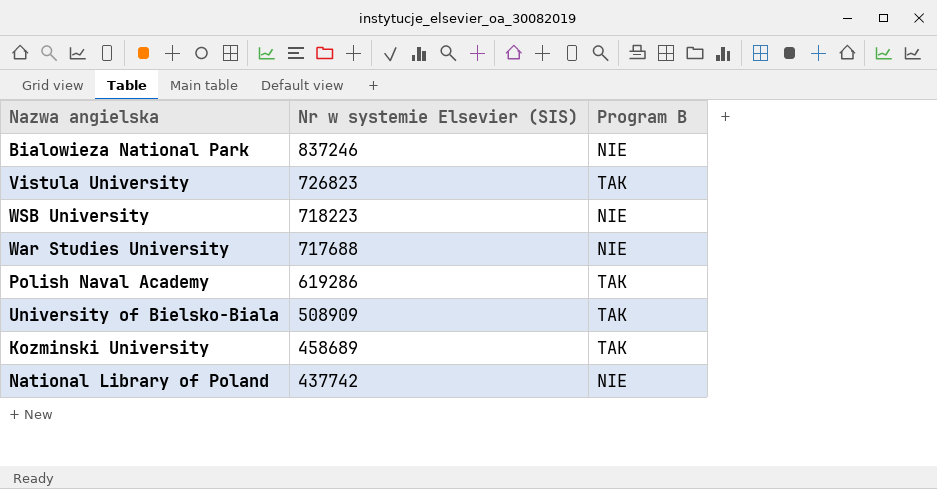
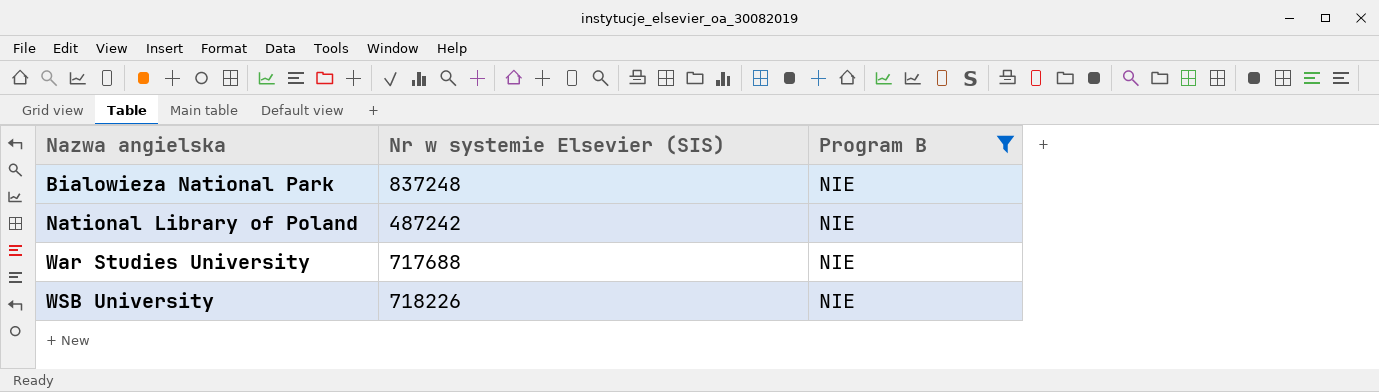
filter: none -> Program B = NIE
row order: Nr w systemie Elsevier (SIS) descending -> Nazwa angielska ascending
Bialowieza National Park | Nr w systemie Elsevier (SIS): 837246 -> 837248
National Library of Poland | Nr w systemie Elsevier (SIS): 437742 -> 487242
WSB University | Nr w systemie Elsevier (SIS): 718223 -> 718226

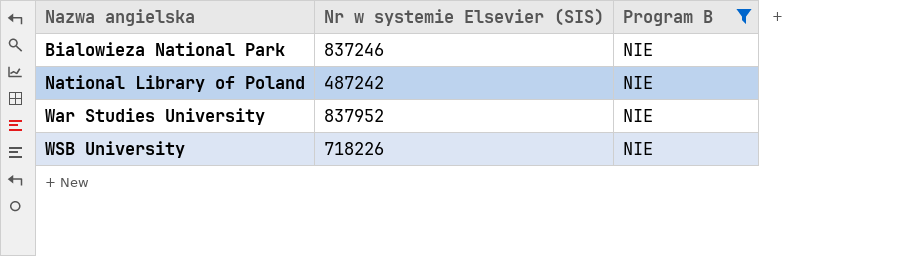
Bialowieza National Park | Nr w systemie Elsevier (SIS): 837248 -> 837246
War Studies University | Nr w systemie Elsevier (SIS): 717688 -> 837952

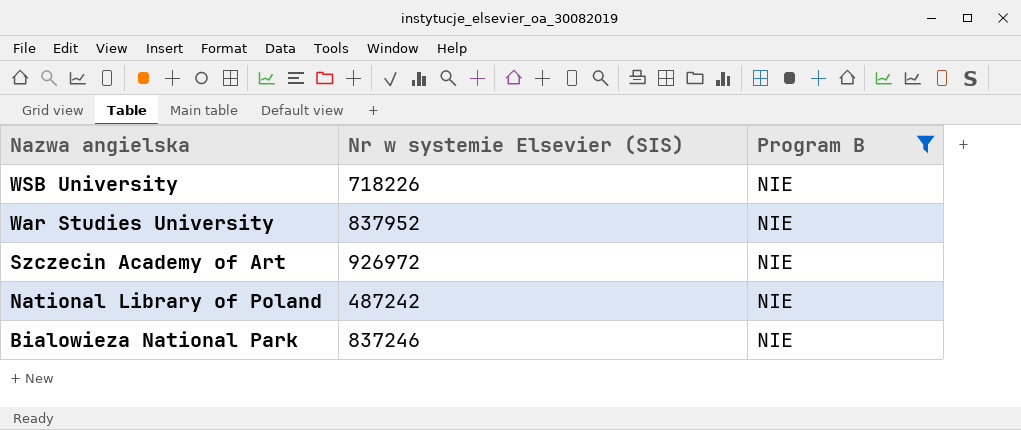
row order: Nazwa angielska ascending -> Nazwa angielska descending
row Szczecin Academy of Art: none -> 926972 | NIE

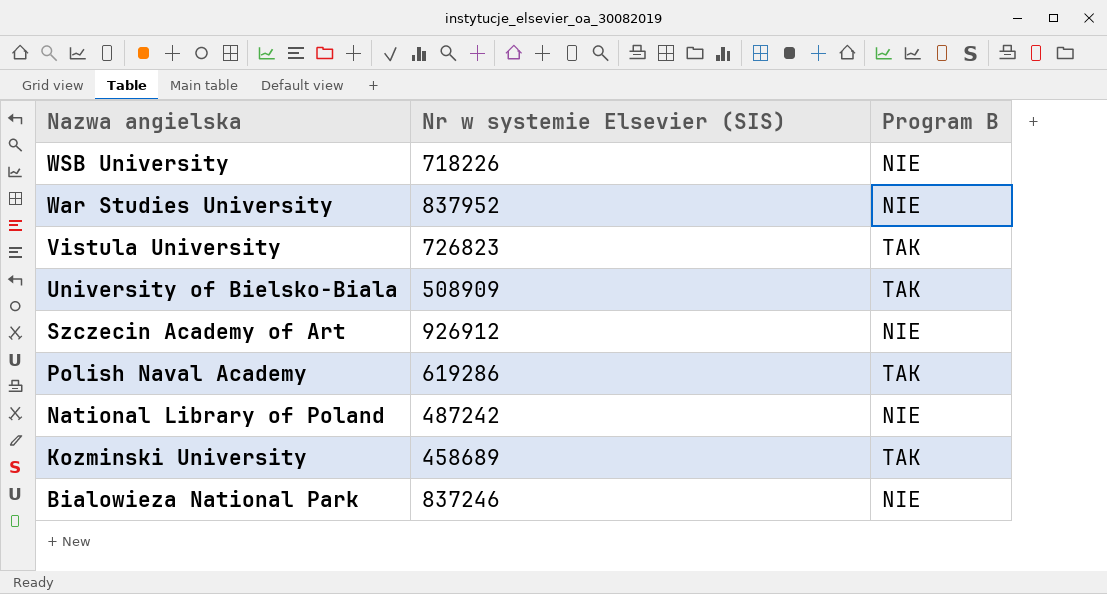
filter: Program B = NIE -> none
Szczecin Academy of Art | Nr w systemie Elsevier (SIS): 926972 -> 926912

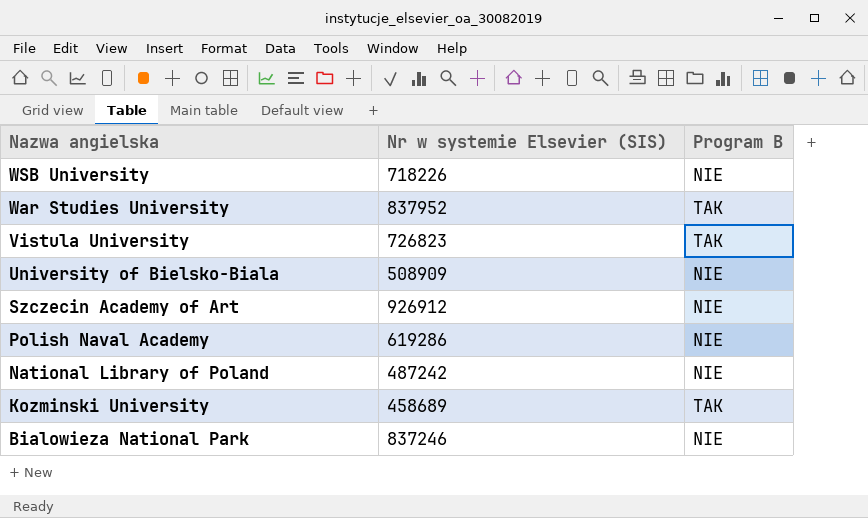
War Studies University | Program B: NIE -> TAK
University of Bielsko-Biala | Program B: TAK -> NIE
Polish Naval Academy | Program B: TAK -> NIE

